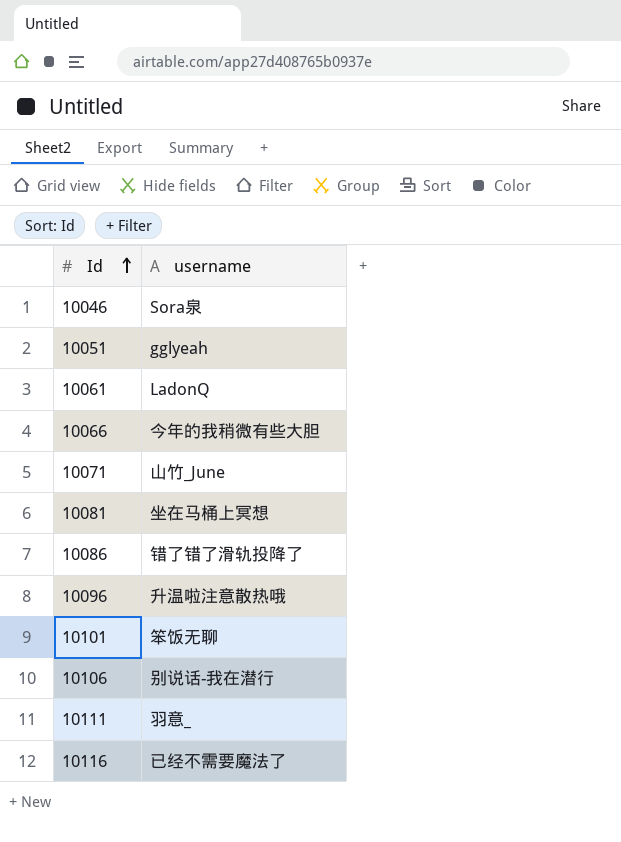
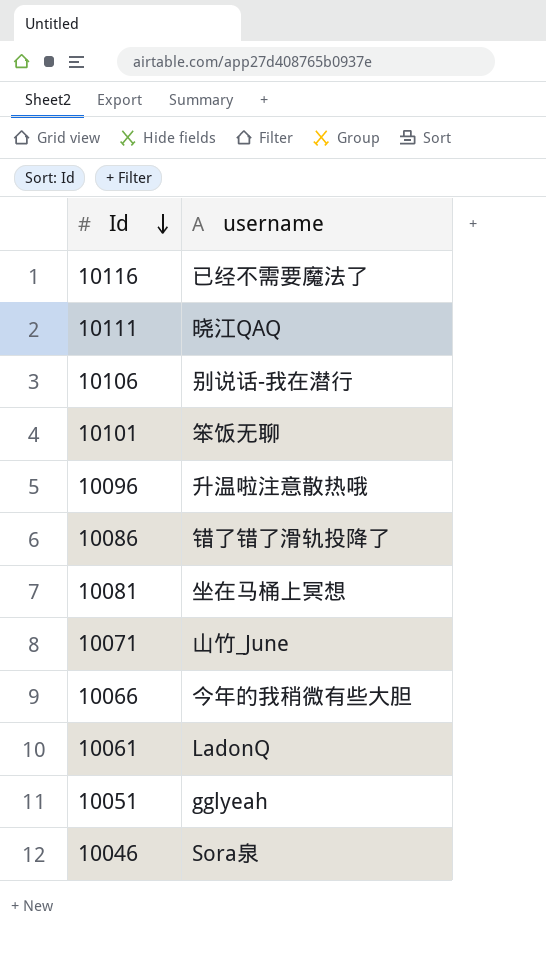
row order: Id ascending -> Id descending
10111 | username: 羽意_ -> 晓江QAQ

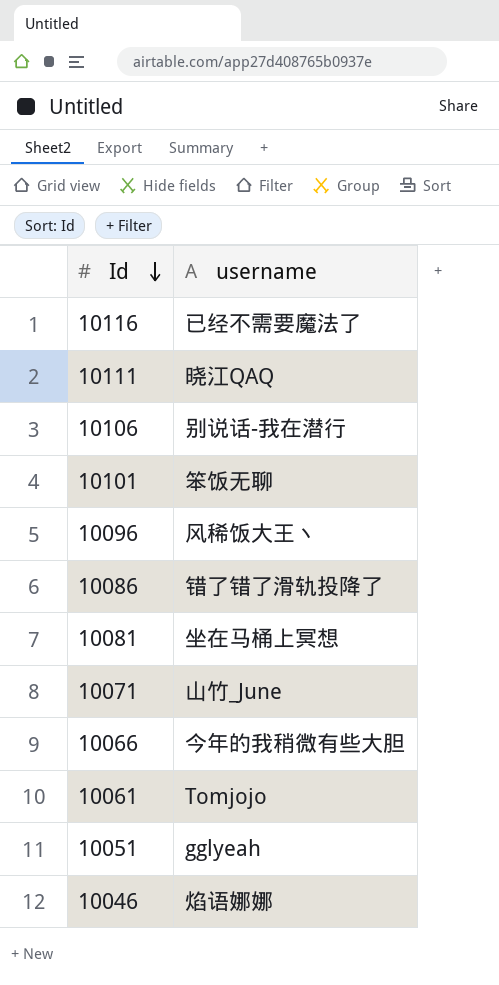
10096 | username: 升温啦注意散热哦 -> 风稀饭大王丶
10061 | username: LadonQ -> Tomjojo
10046 | username: Sora泉 -> 焰语娜娜

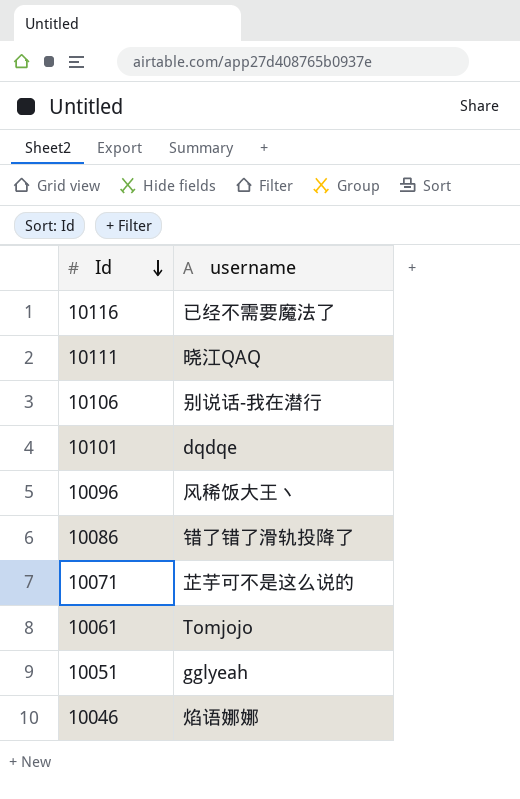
row 10081: 坐在马桶上冥想 -> none
row 10066: 今年的我稍微有些大胆 -> none
10101 | username: 笨饭无聊 -> dqdqe
10071 | username: 山竹_June -> 芷芋可不是这么说的

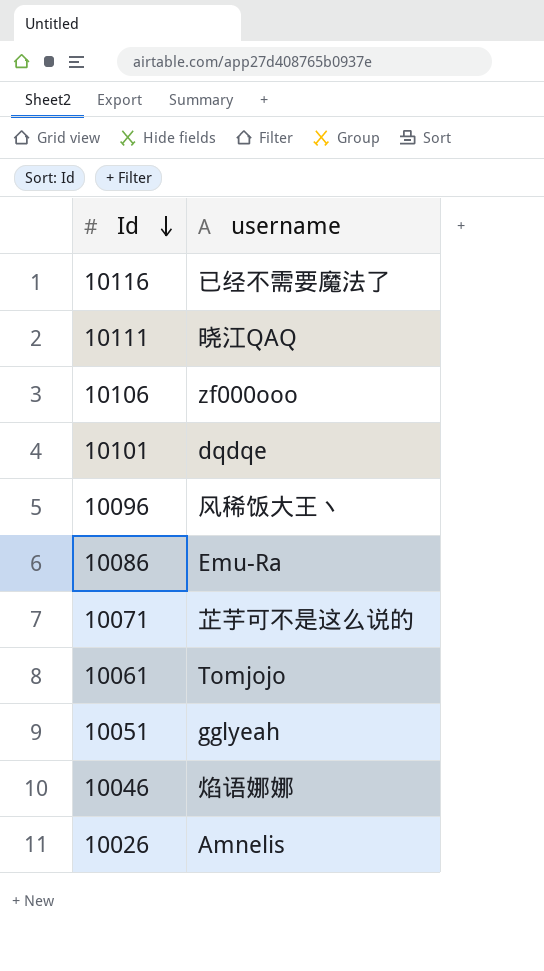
10106 | username: 别说话-我在潜行 -> zf000ooo
10086 | username: 错了错了滑轨投降了 -> Emu-Ra
row 10026: none -> Amnelis

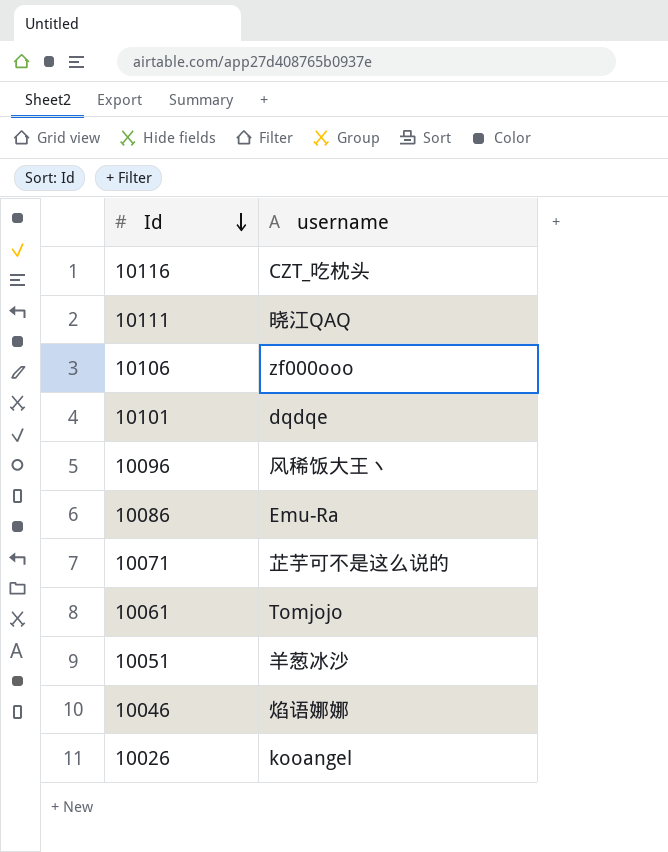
10116 | username: 已经不需要魔法了 -> CZT_吃枕头
10051 | username: gglyeah -> 羊葱冰沙
10026 | username: Amnelis -> kooangel

